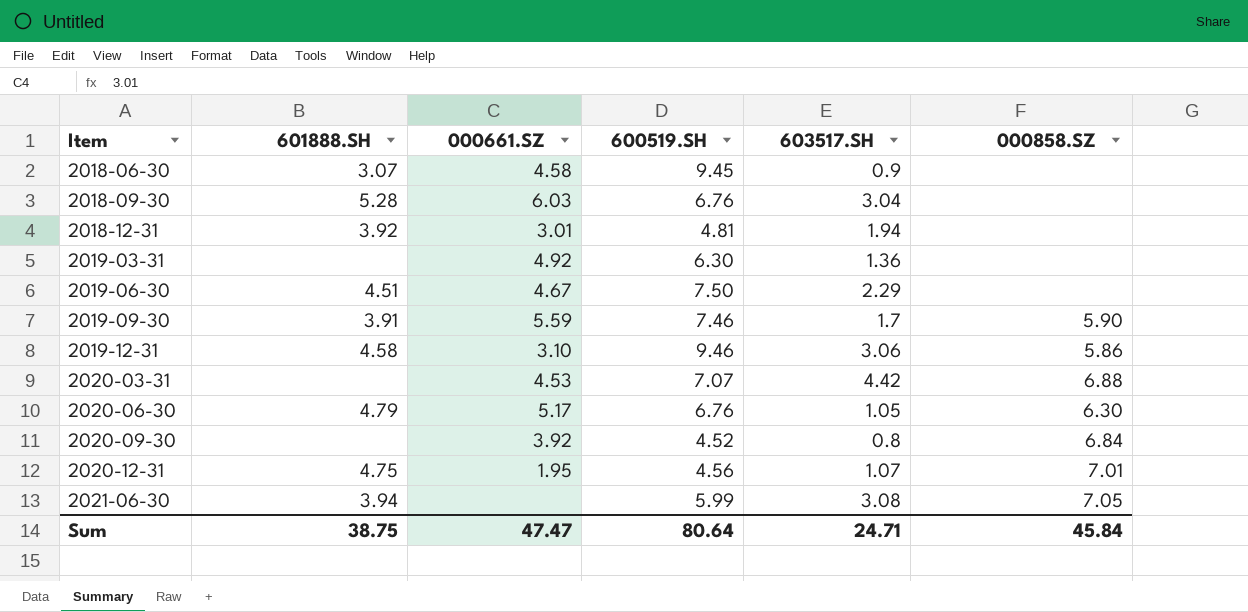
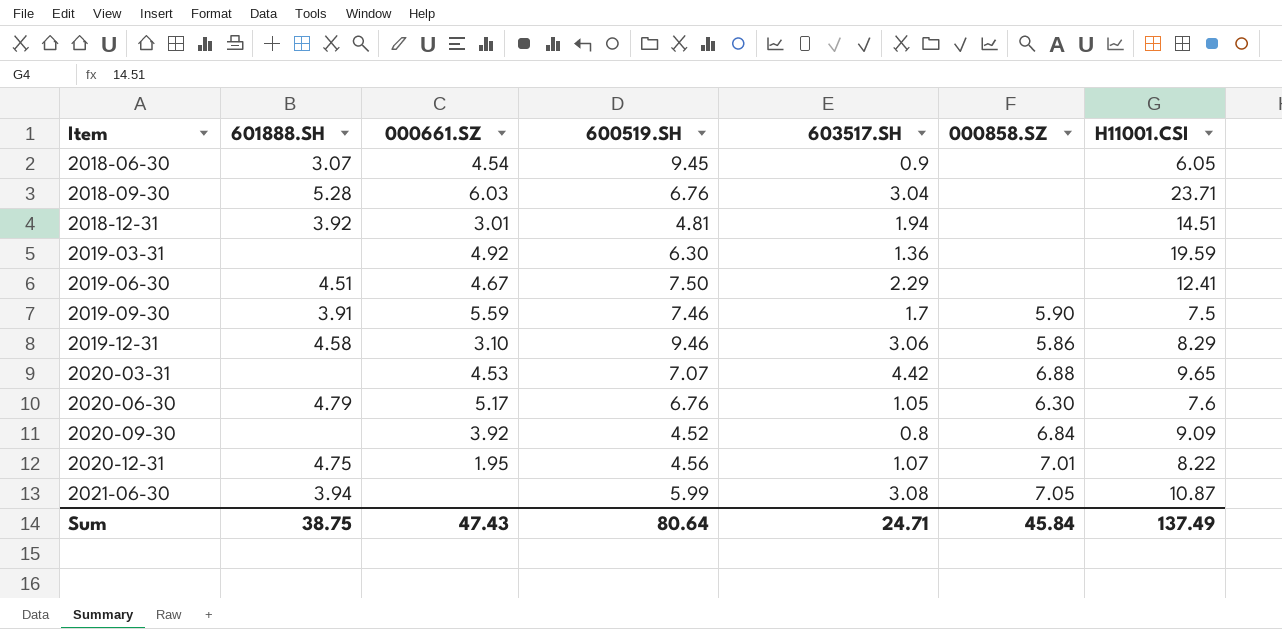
column H11001.CSI | position: none -> 7
2018-06-30 | 000661.SZ: 4.58 -> 4.54
Sum | 000661.SZ: 47.47 -> 47.43

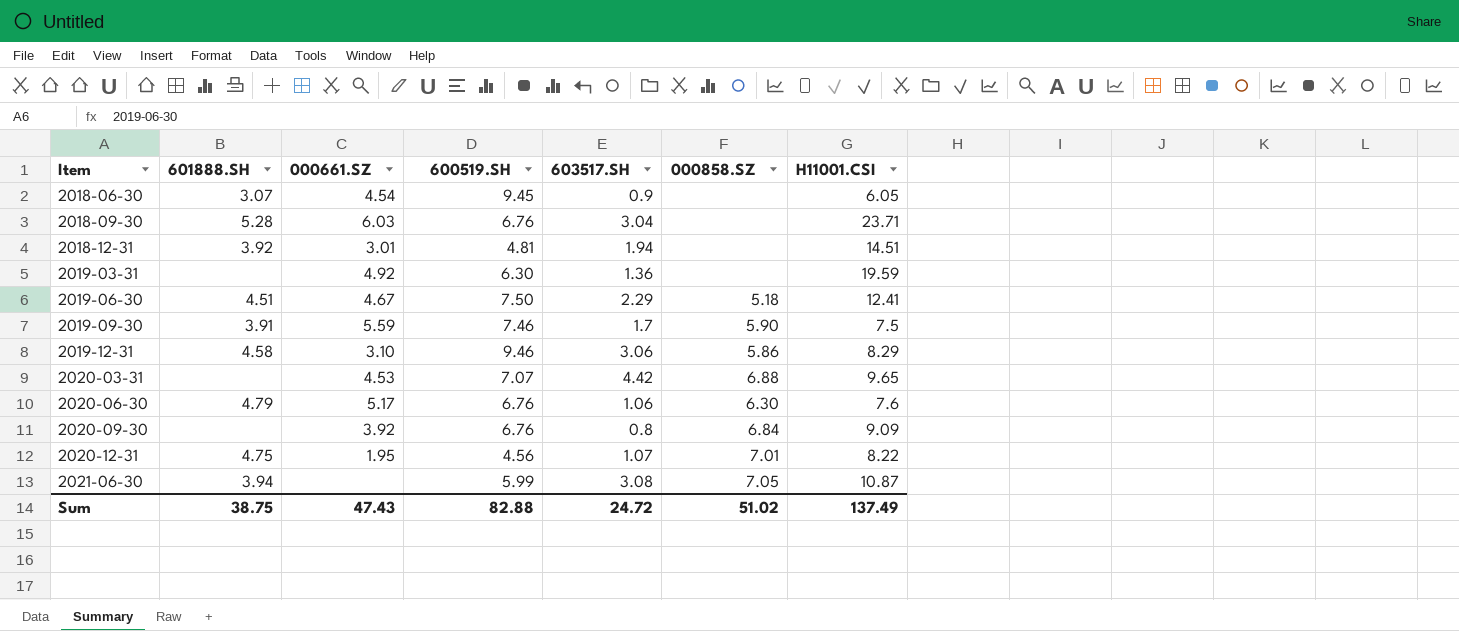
2019-06-30 | 000858.SZ: none -> 5.18
2020-06-30 | 603517.SH: 1.05 -> 1.06
2020-09-30 | 600519.SH: 4.52 -> 6.76
Sum | 600519.SH: 80.64 -> 82.88
Sum | 603517.SH: 24.71 -> 24.72
Sum | 000858.SZ: 45.84 -> 51.02

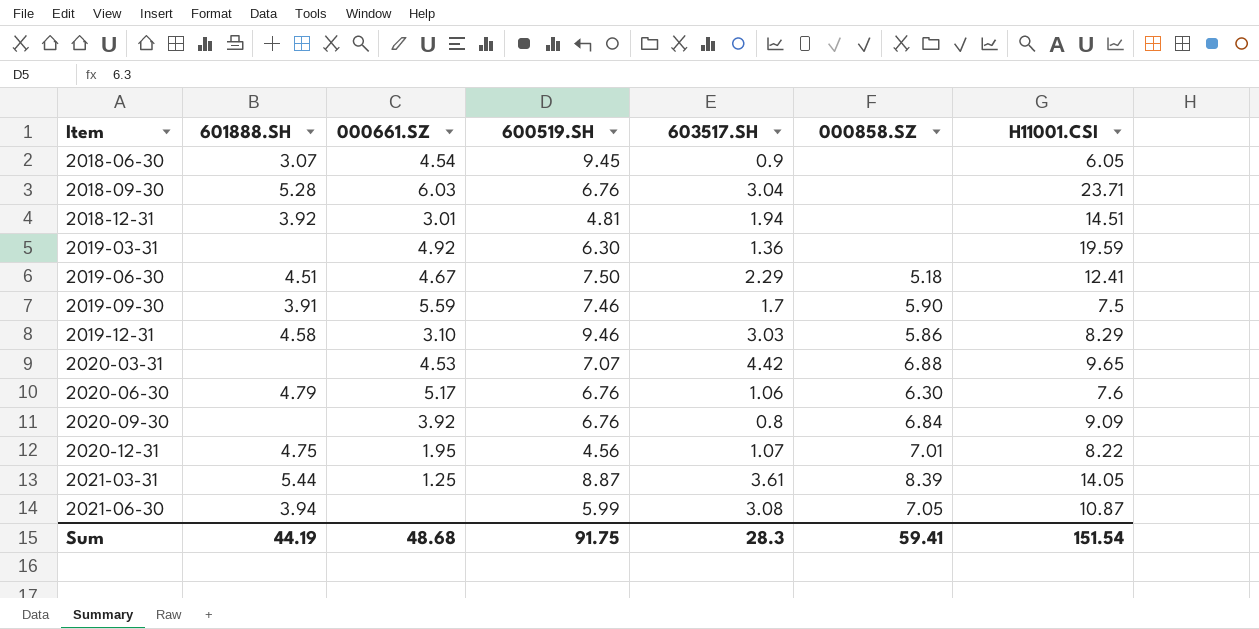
2019-12-31 | 603517.SH: 3.06 -> 3.03
row 2021-03-31: none -> 5.44 | 1.25 | 8.87 | 3.61 | 8.39 | 14.05
Sum | 601888.SH: 38.75 -> 44.19
Sum | 000661.SZ: 47.43 -> 48.68
Sum | 600519.SH: 82.88 -> 91.75
Sum | 603517.SH: 24.72 -> 28.3
Sum | 000858.SZ: 51.02 -> 59.41
Sum | H11001.CSI: 137.49 -> 151.54

